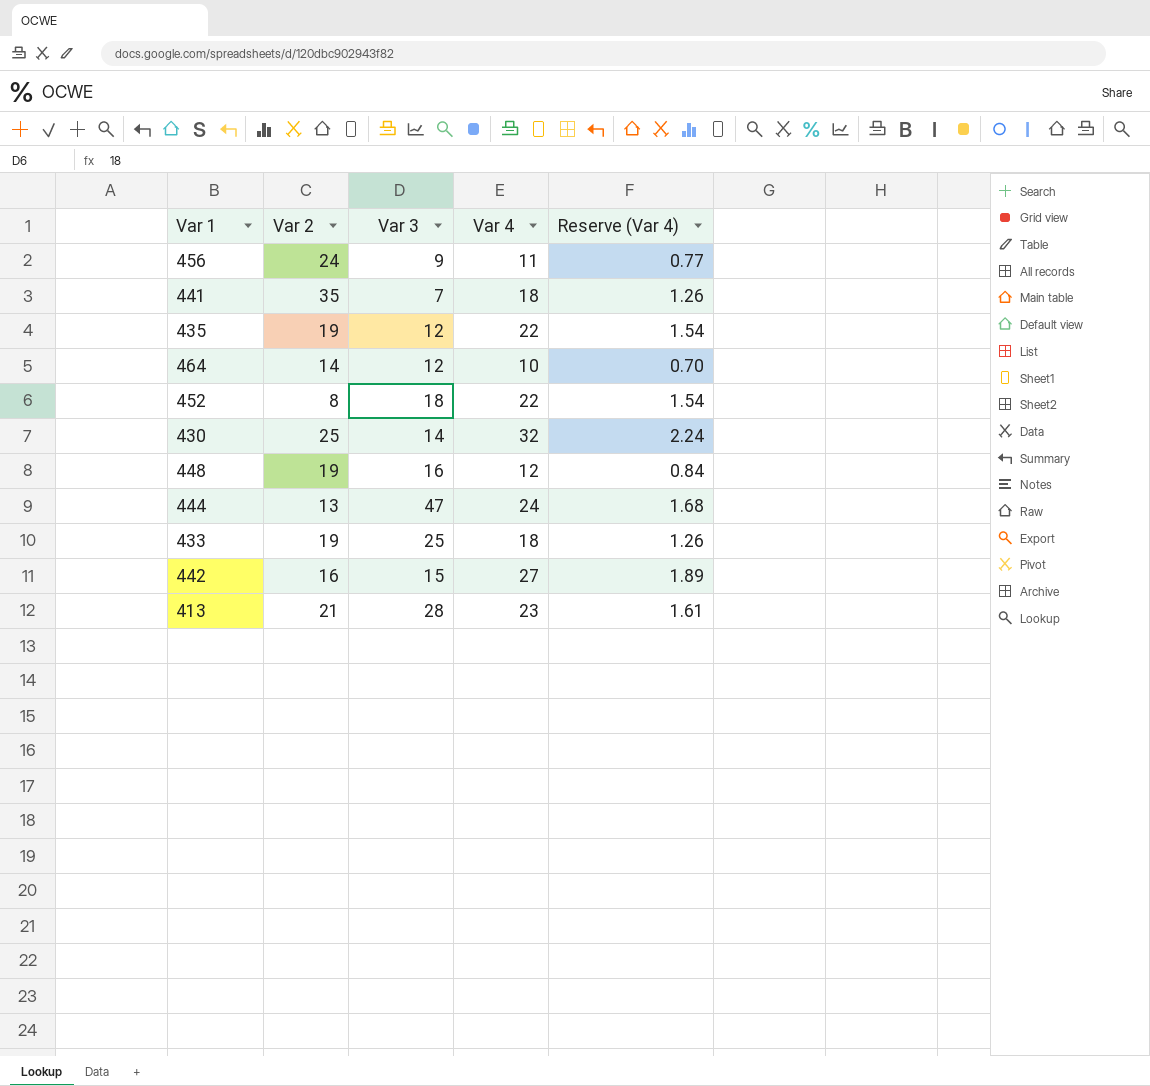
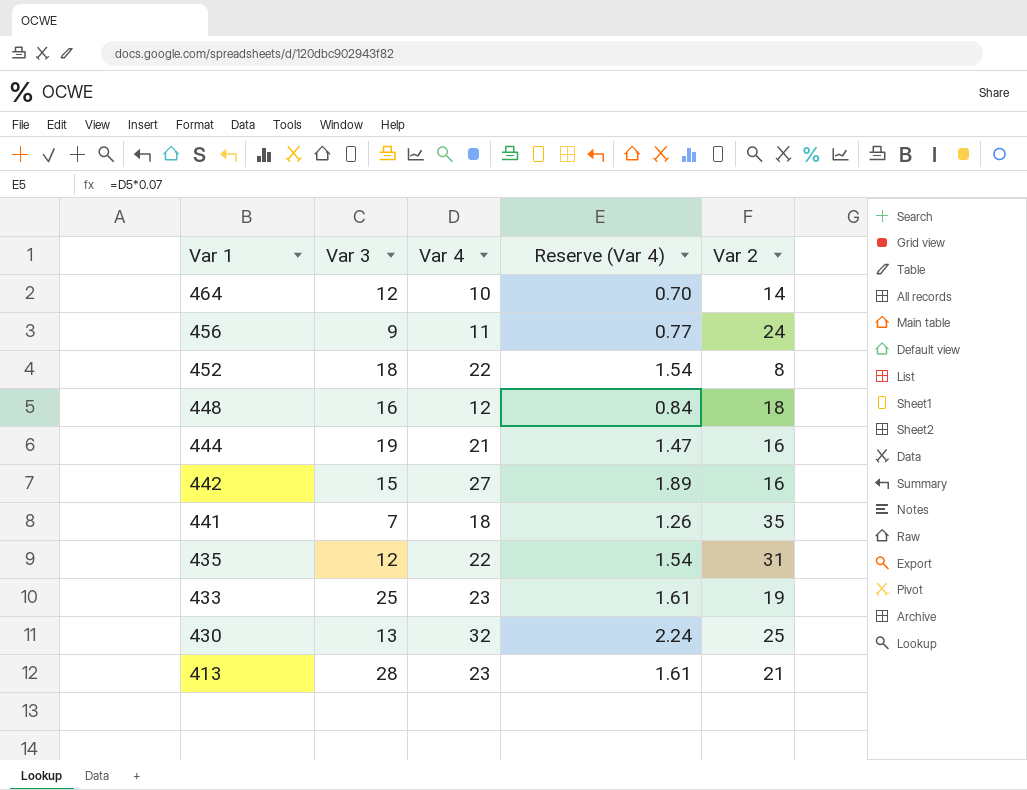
row order: none -> Var 1 descending
column Var 2 | position: 2 -> 5
448 | Var 2: 19 -> 18
444 | Var 3: 47 -> 19
444 | Var 4: 24 -> 21
444 | Reserve (Var 4): 1.68 -> 1.47
444 | Var 2: 13 -> 16
435 | Var 2: 19 -> 31
433 | Var 4: 18 -> 23
433 | Reserve (Var 4): 1.26 -> 1.61
430 | Var 3: 14 -> 13

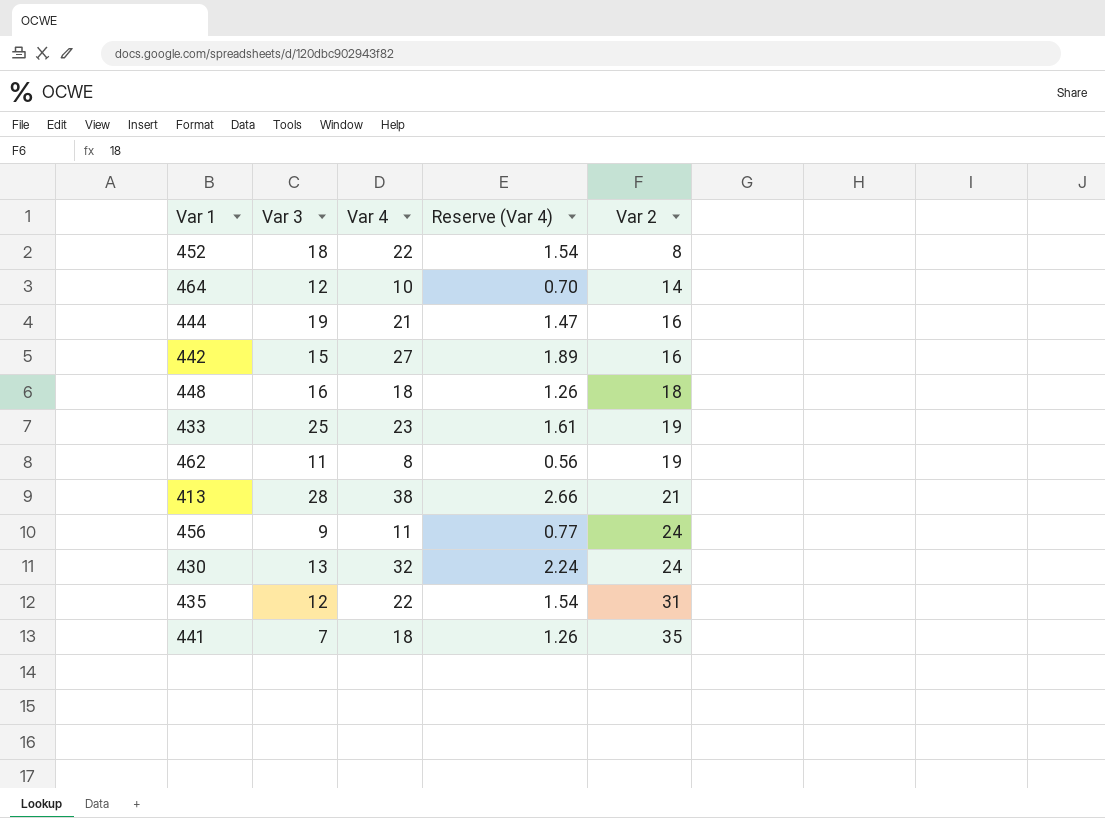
row order: Var 1 descending -> Var 2 ascending
448 | Var 4: 12 -> 18
448 | Reserve (Var 4): 0.84 -> 1.26
row 462: none -> 11 | 8 | 0.56 | 19
413 | Var 4: 23 -> 38
413 | Reserve (Var 4): 1.61 -> 2.66
430 | Var 2: 25 -> 24

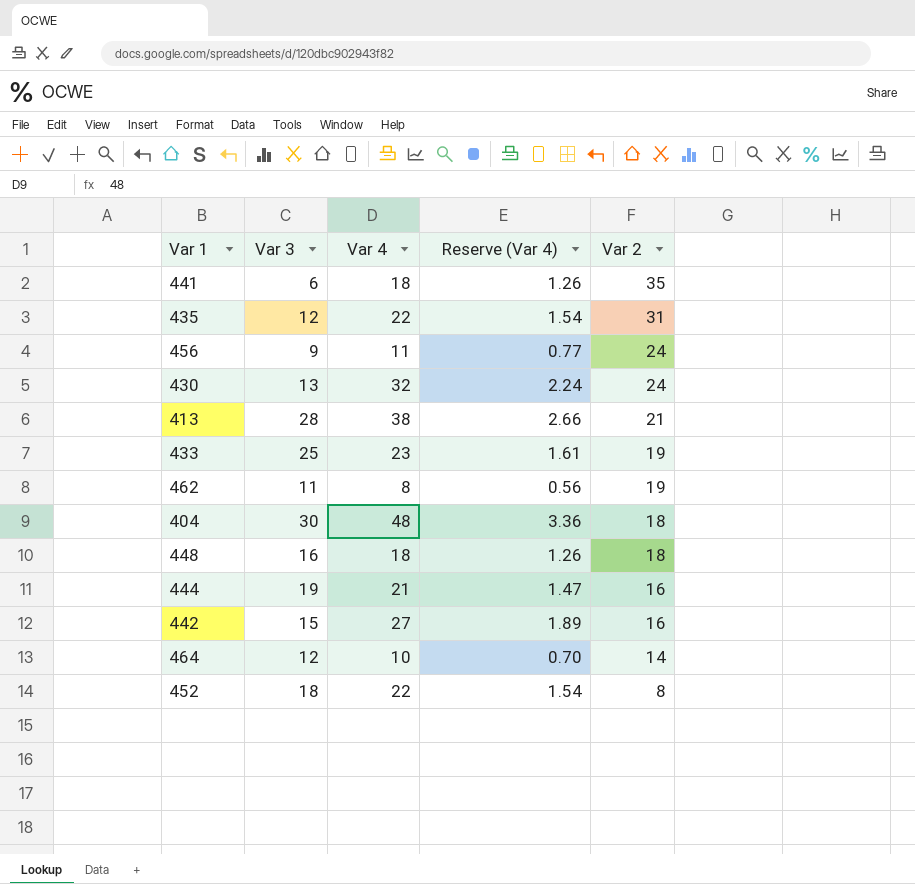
row order: Var 2 ascending -> Var 2 descending
441 | Var 3: 7 -> 6
row 404: none -> 30 | 48 | 3.36 | 18

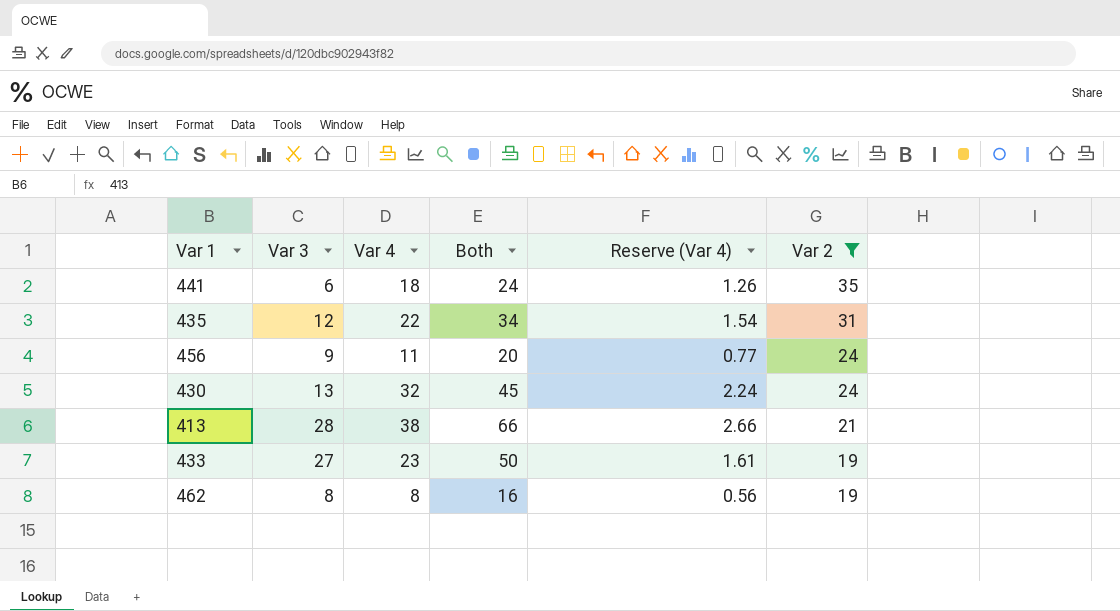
filter: none -> Var 2 >= 19
column Both | formula: none -> [Var 3] + [Var 4]
433 | Var 3: 25 -> 27
462 | Var 3: 11 -> 8

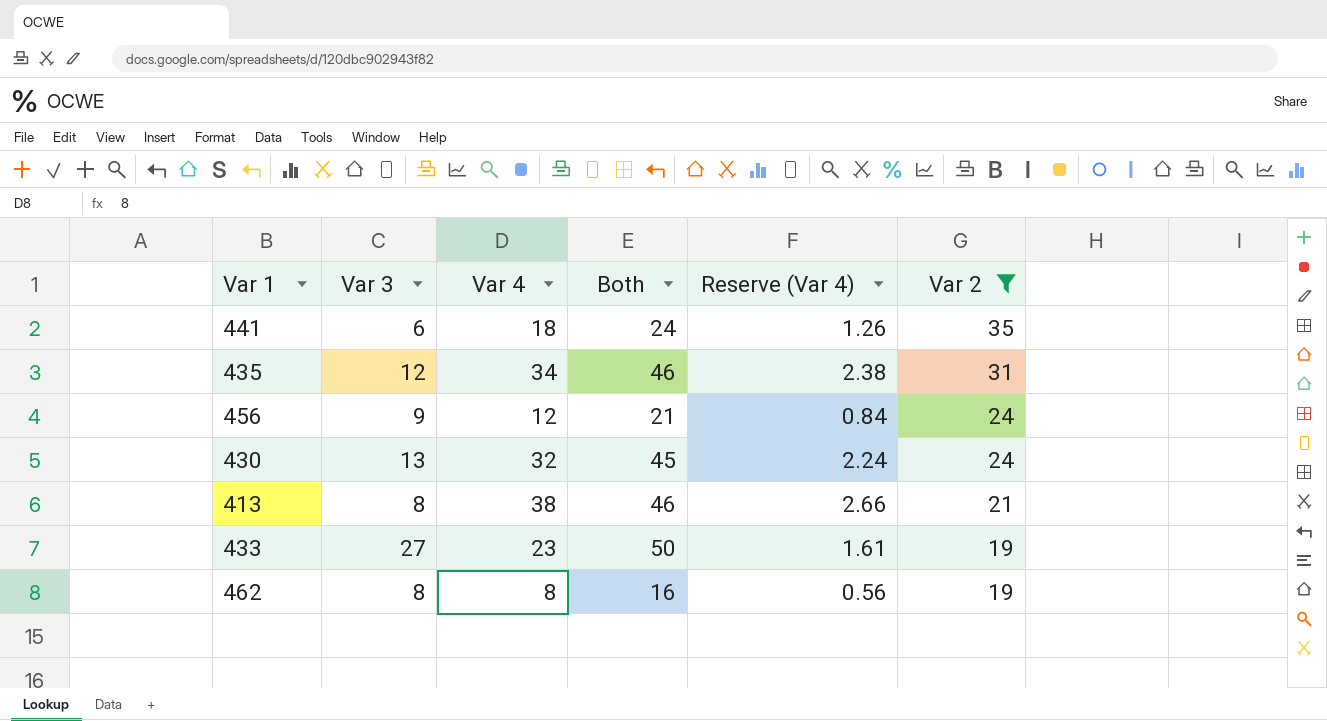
435 | Var 4: 22 -> 34
435 | Both: 34 -> 46
435 | Reserve (Var 4): 1.54 -> 2.38
456 | Var 4: 11 -> 12
456 | Both: 20 -> 21
456 | Reserve (Var 4): 0.77 -> 0.84
413 | Var 3: 28 -> 8
413 | Both: 66 -> 46

